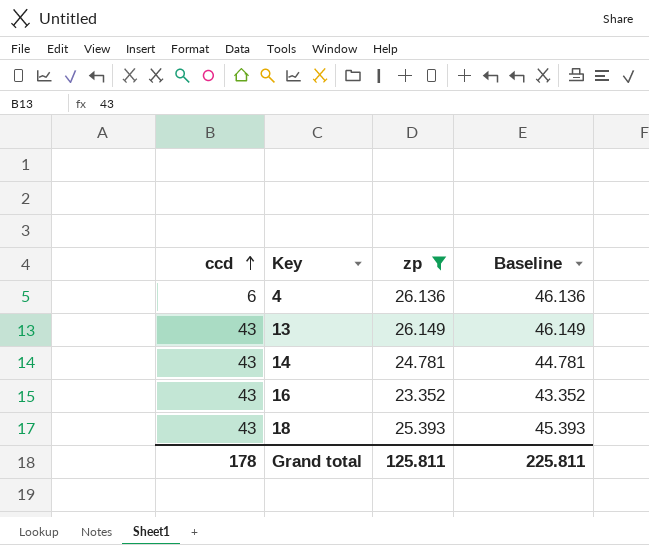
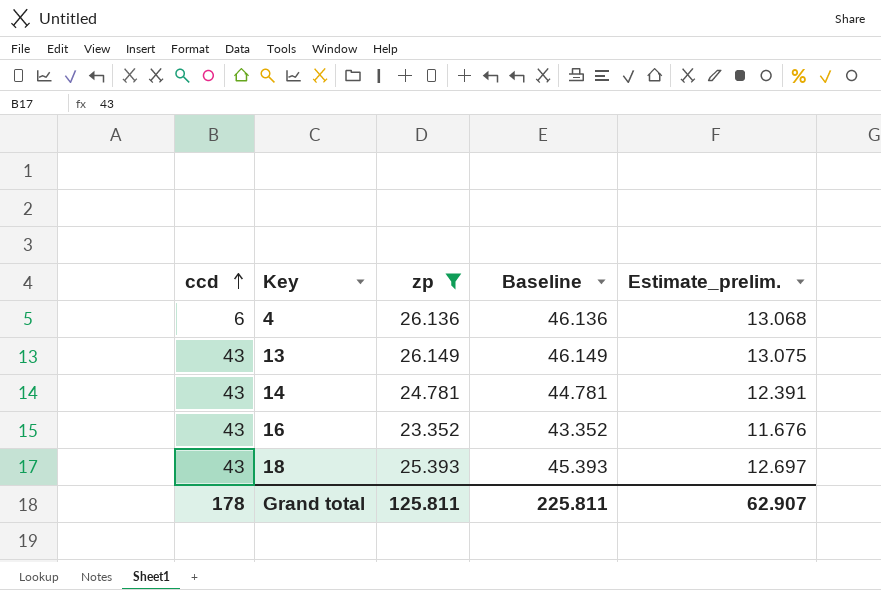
column Estimate_prelim. | formula: none -> [zp] * 0.5

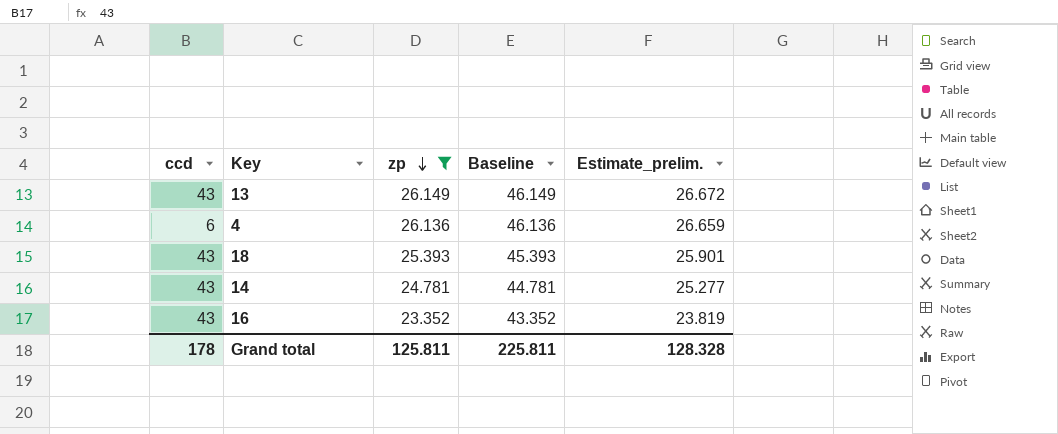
row order: ccd ascending -> zp descending
column Estimate_prelim. | formula: [zp] * 0.5 -> [zp] * 1.02
Grand total | Estimate_prelim.: 62.907 -> 128.328

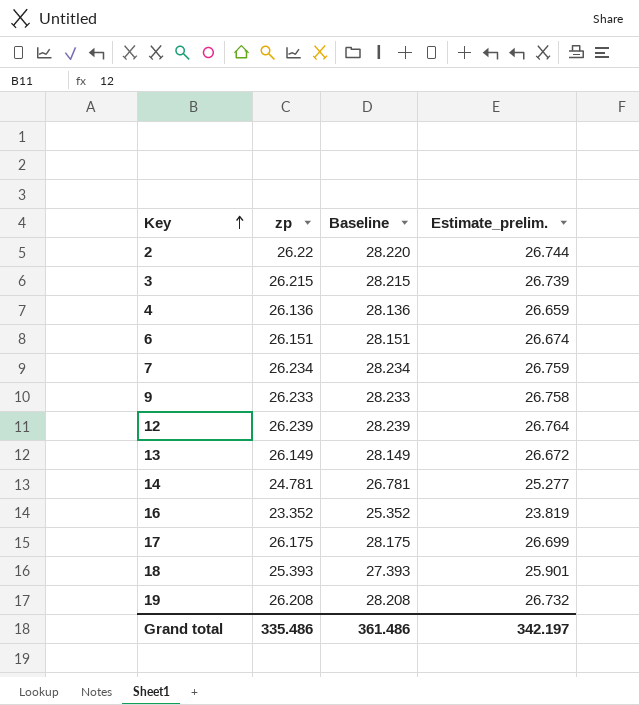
filter: zp <= 26.149 -> none
row order: zp descending -> Key ascending
column ccd | position: 1 -> none
column Baseline | formula: [zp] + 20 -> [zp] + 2
Grand total | zp: 125.811 -> 335.486
Grand total | Baseline: 225.811 -> 361.486
Grand total | Estimate_prelim.: 128.328 -> 342.197

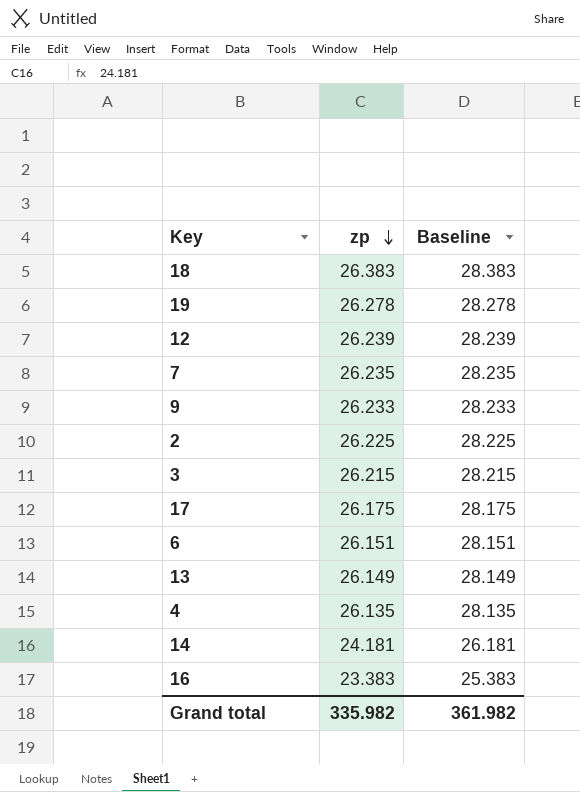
row order: Key ascending -> zp descending
column Estimate_prelim. | formula: [zp] * 1.02 -> none
18 | zp: 25.393 -> 26.383
18 | Baseline: 27.393 -> 28.383
19 | zp: 26.208 -> 26.278
19 | Baseline: 28.208 -> 28.278
7 | zp: 26.234 -> 26.235
7 | Baseline: 28.234 -> 28.235
2 | zp: 26.22 -> 26.225
2 | Baseline: 28.220 -> 28.225
4 | zp: 26.136 -> 26.135
4 | Baseline: 28.136 -> 28.135
14 | zp: 24.781 -> 24.181
14 | Baseline: 26.781 -> 26.181
16 | zp: 23.352 -> 23.383
16 | Baseline: 25.352 -> 25.383
Grand total | zp: 335.486 -> 335.982
Grand total | Baseline: 361.486 -> 361.982

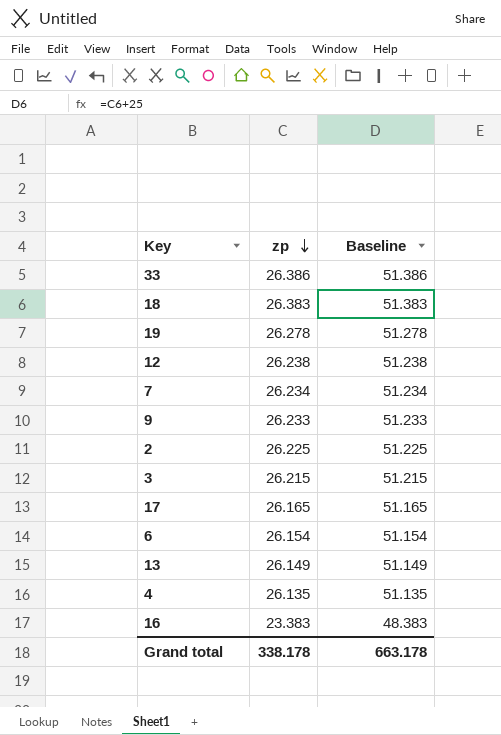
column Baseline | formula: [zp] + 2 -> [zp] + 25
row 14: 24.181 | 26.181 -> none
row 33: none -> 26.386 | 51.386
12 | zp: 26.239 -> 26.238
7 | zp: 26.235 -> 26.234
17 | zp: 26.175 -> 26.165
6 | zp: 26.151 -> 26.154
Grand total | zp: 335.982 -> 338.178
Grand total | Baseline: 361.982 -> 663.178

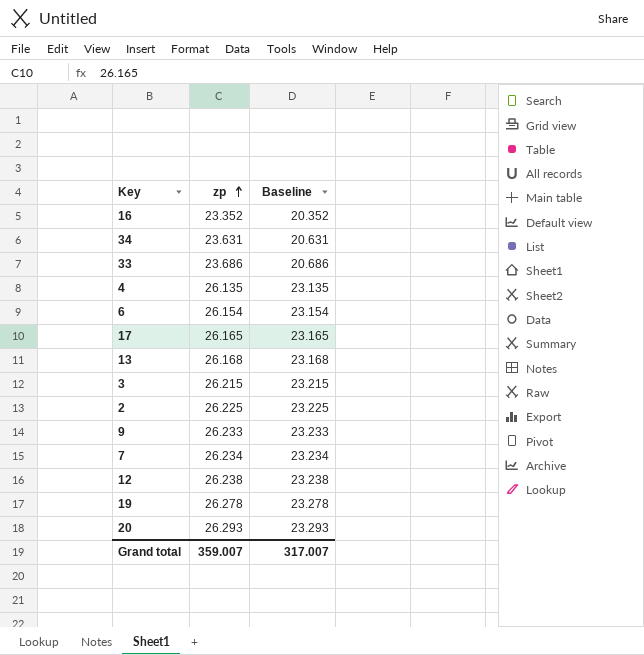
row order: zp descending -> zp ascending
column Baseline | formula: [zp] + 25 -> [zp] - 3
row 18: 26.383 | 51.383 -> none
16 | zp: 23.383 -> 23.352
row 34: none -> 23.631 | 20.631
33 | zp: 26.386 -> 23.686
13 | zp: 26.149 -> 26.168
row 20: none -> 26.293 | 23.293
Grand total | zp: 338.178 -> 359.007
Grand total | Baseline: 663.178 -> 317.007

